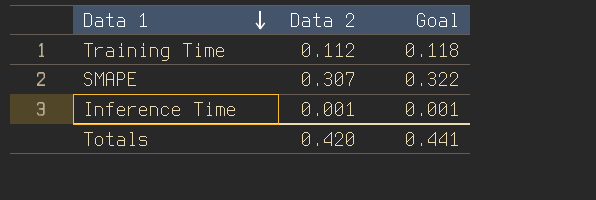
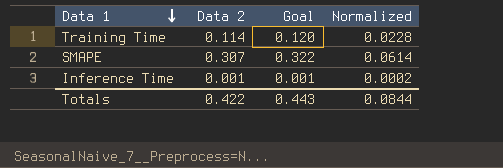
column Normalized | formula: none -> [Data 2] * 0.2
Training Time | Data 2: 0.112 -> 0.114
Training Time | Goal: 0.118 -> 0.120
Totals | Data 2: 0.420 -> 0.422
Totals | Goal: 0.441 -> 0.443

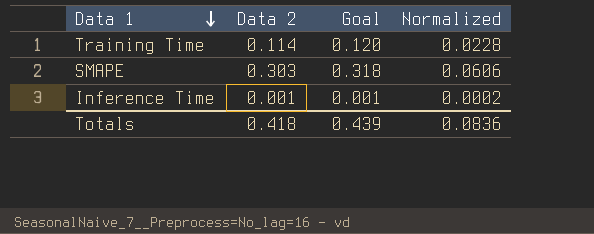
SMAPE | Data 2: 0.307 -> 0.303
SMAPE | Goal: 0.322 -> 0.318
SMAPE | Normalized: 0.0614 -> 0.0606
Totals | Data 2: 0.422 -> 0.418
Totals | Goal: 0.443 -> 0.439
Totals | Normalized: 0.0844 -> 0.0836

